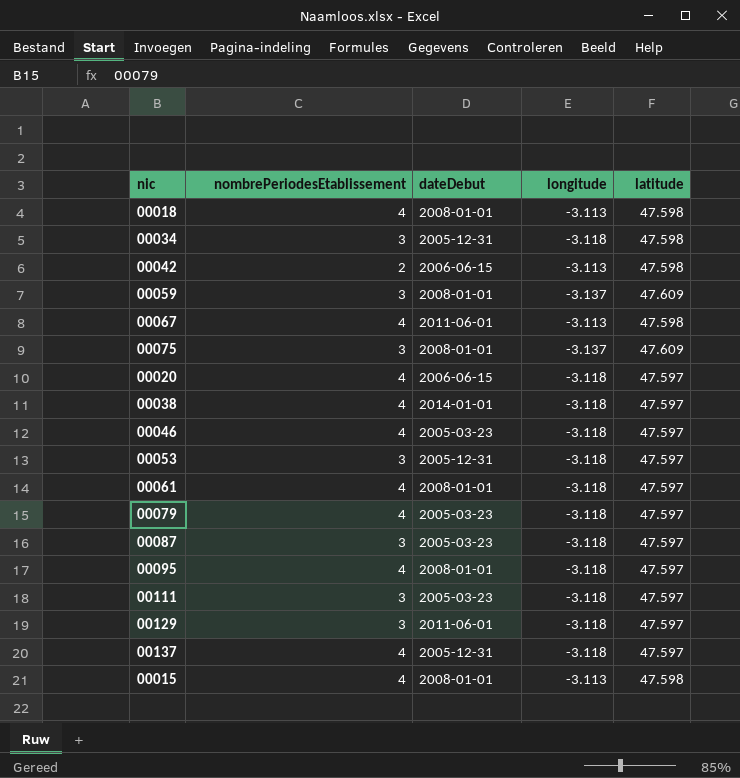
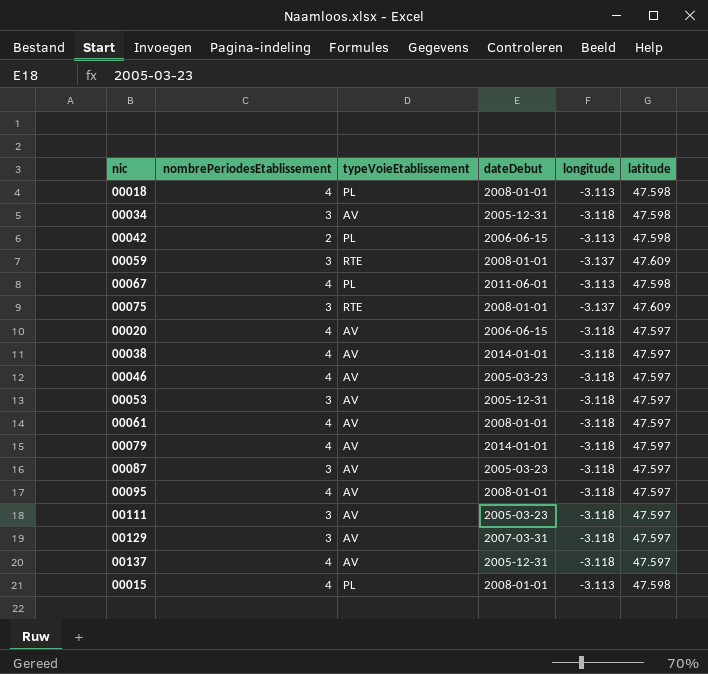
column typeVoieEtablissement | position: none -> 3
00079 | dateDebut: 2005-03-23 -> 2014-01-01
00129 | dateDebut: 2011-06-01 -> 2007-03-31

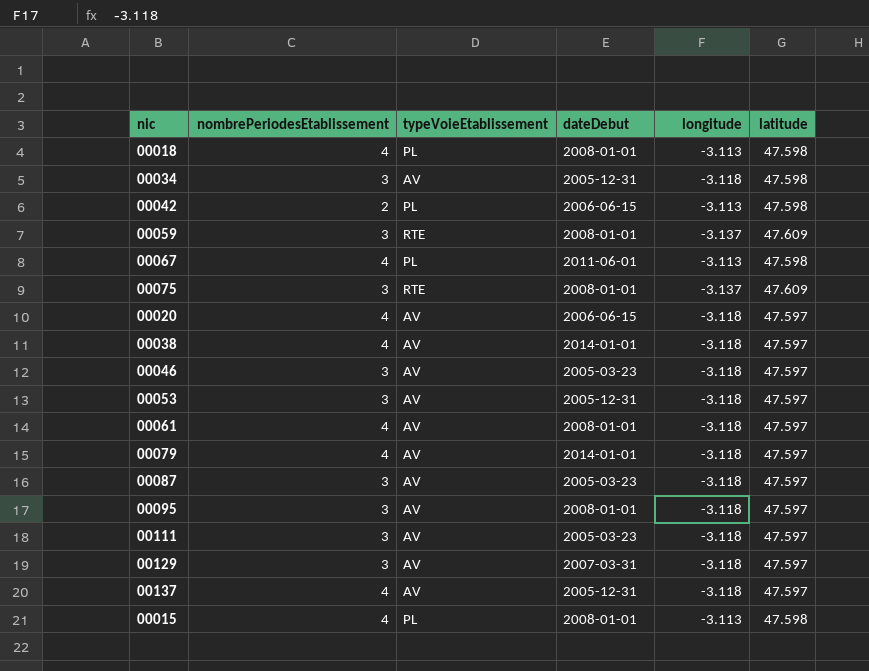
00046 | nombrePeriodesEtablissement: 4 -> 3
00095 | nombrePeriodesEtablissement: 4 -> 3

